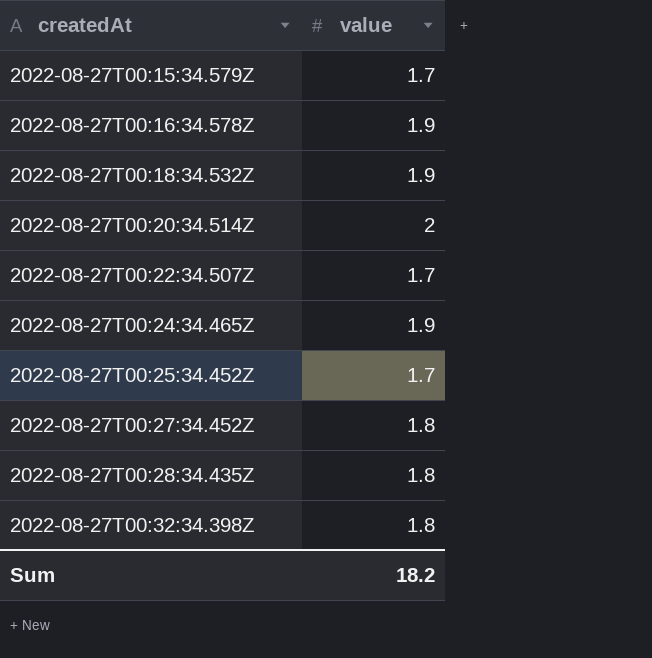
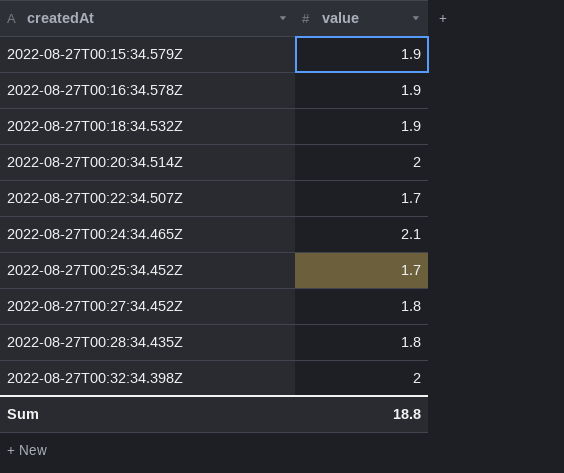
2022-08-27T00:15:34.579Z | value: 1.7 -> 1.9
2022-08-27T00:24:34.465Z | value: 1.9 -> 2.1
2022-08-27T00:32:34.398Z | value: 1.8 -> 2
Sum | value: 18.2 -> 18.8

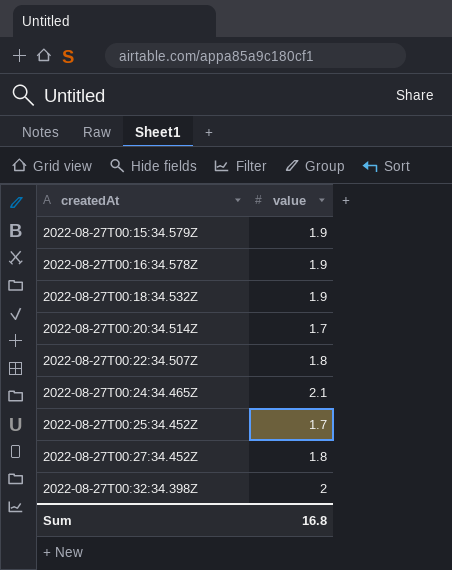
row 2022-08-27T00:28:34.435Z: 1.8 -> none
2022-08-27T00:20:34.514Z | value: 2 -> 1.7
2022-08-27T00:22:34.507Z | value: 1.7 -> 1.8
Sum | value: 18.8 -> 16.8

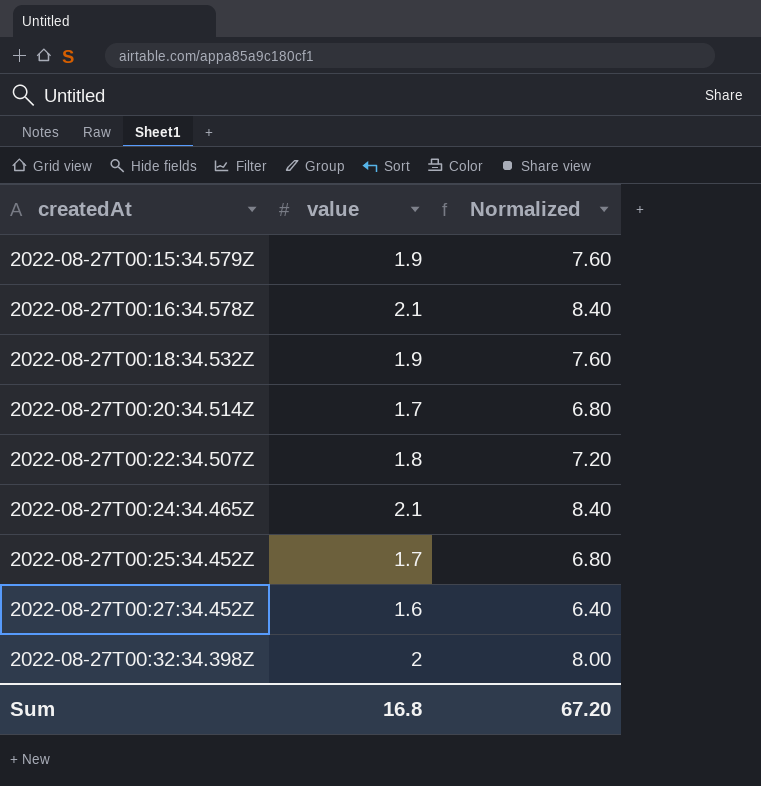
column Normalized | formula: none -> [value] * 4
2022-08-27T00:16:34.578Z | value: 1.9 -> 2.1
2022-08-27T00:27:34.452Z | value: 1.8 -> 1.6

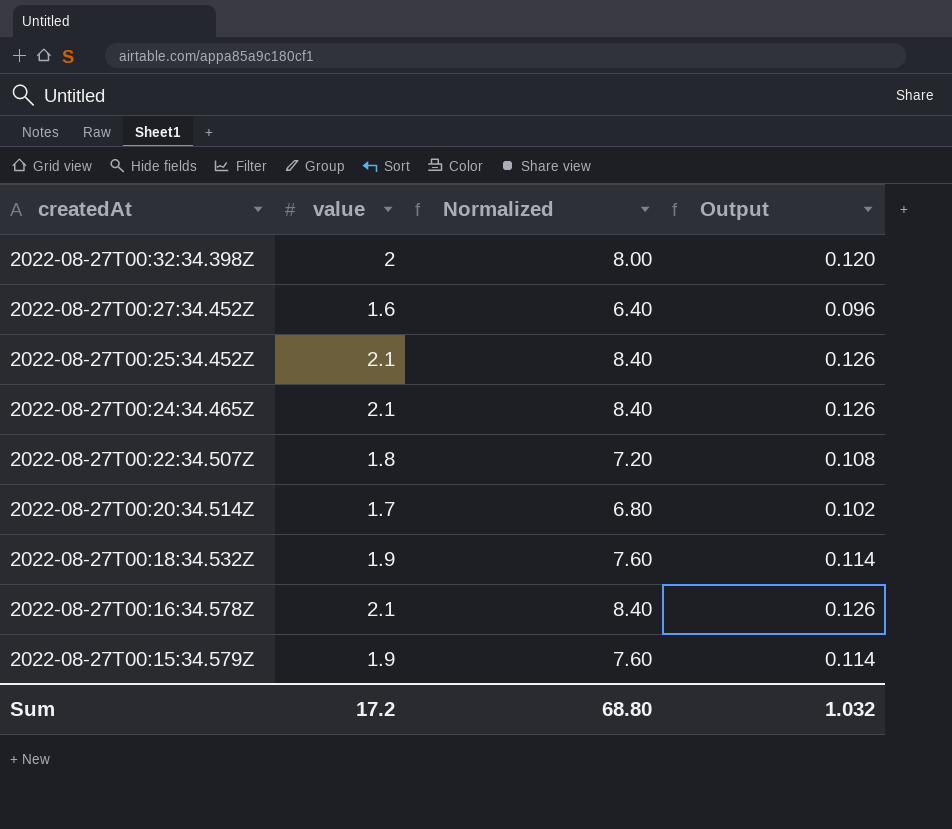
row order: createdAt ascending -> createdAt descending
column Output | formula: none -> [value] * 0.06
2022-08-27T00:25:34.452Z | value: 1.7 -> 2.1
2022-08-27T00:25:34.452Z | Normalized: 6.80 -> 8.40
Sum | value: 16.8 -> 17.2
Sum | Normalized: 67.20 -> 68.80

